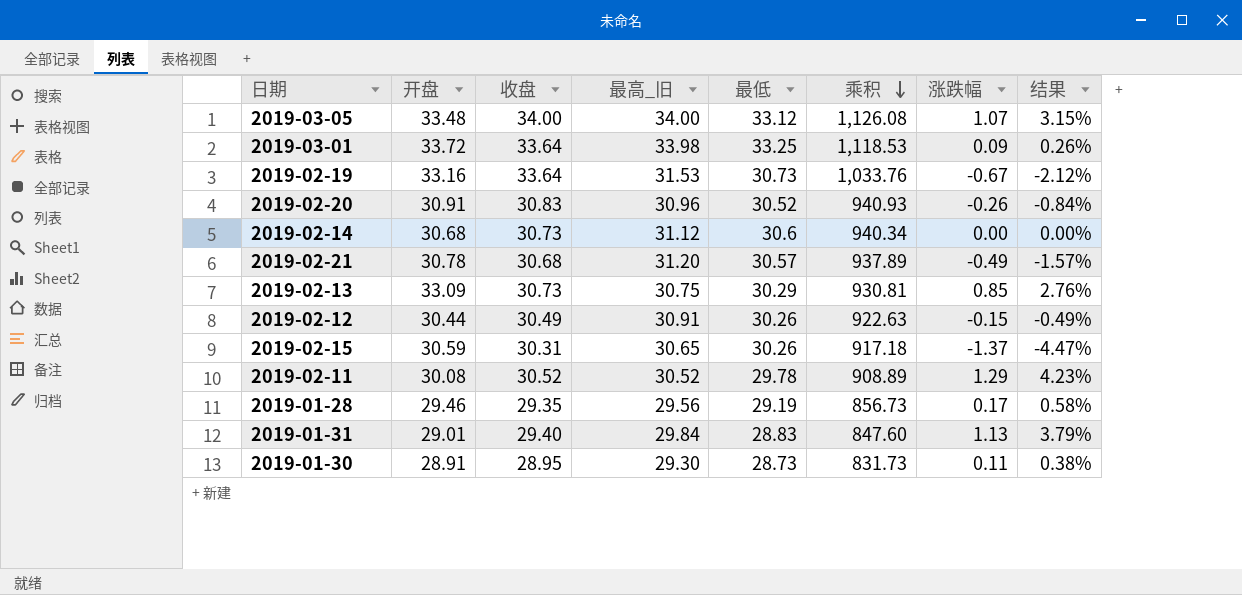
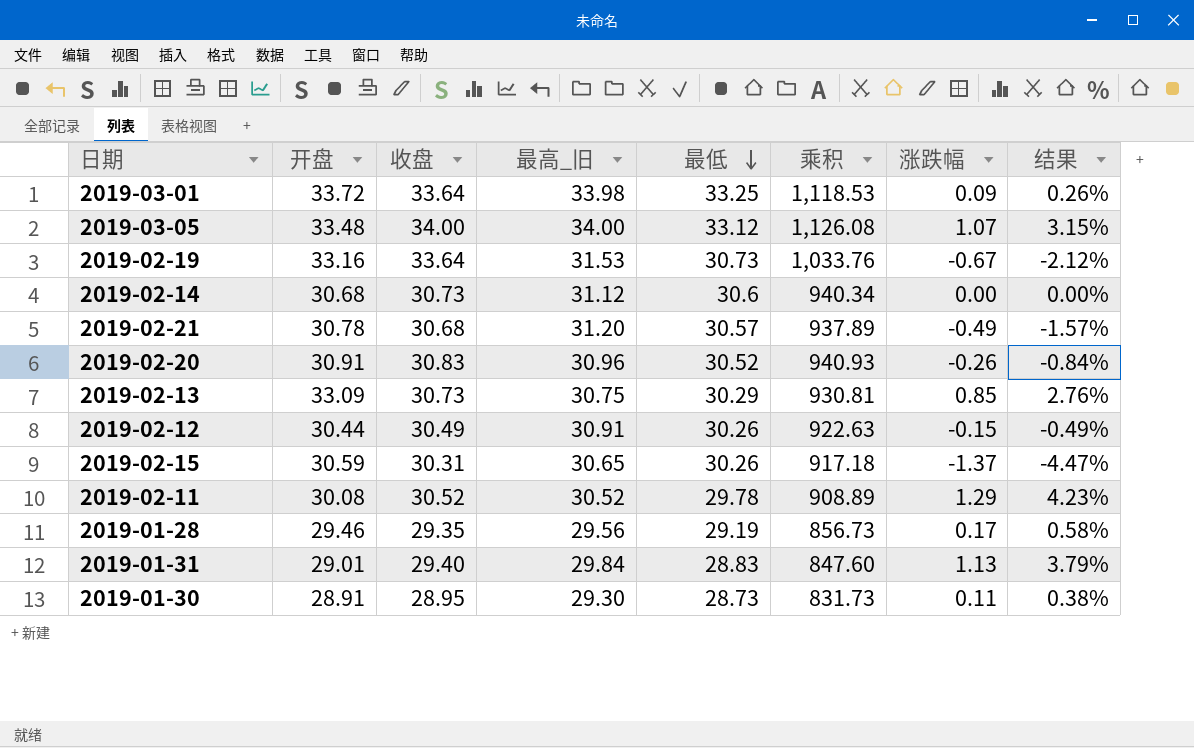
row order: 乘积 descending -> 最低 descending

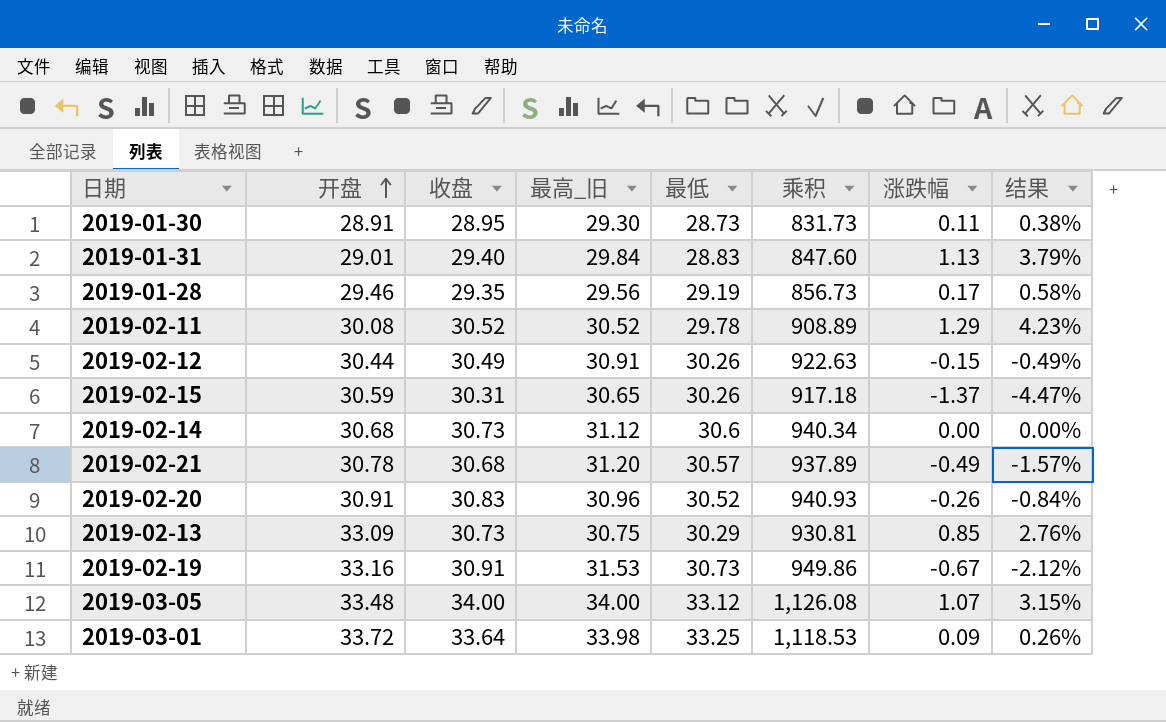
row order: 最低 descending -> 开盘 ascending
2019-02-19 | 收盘: 33.64 -> 30.91
2019-02-19 | 乘积: 1,033.76 -> 949.86

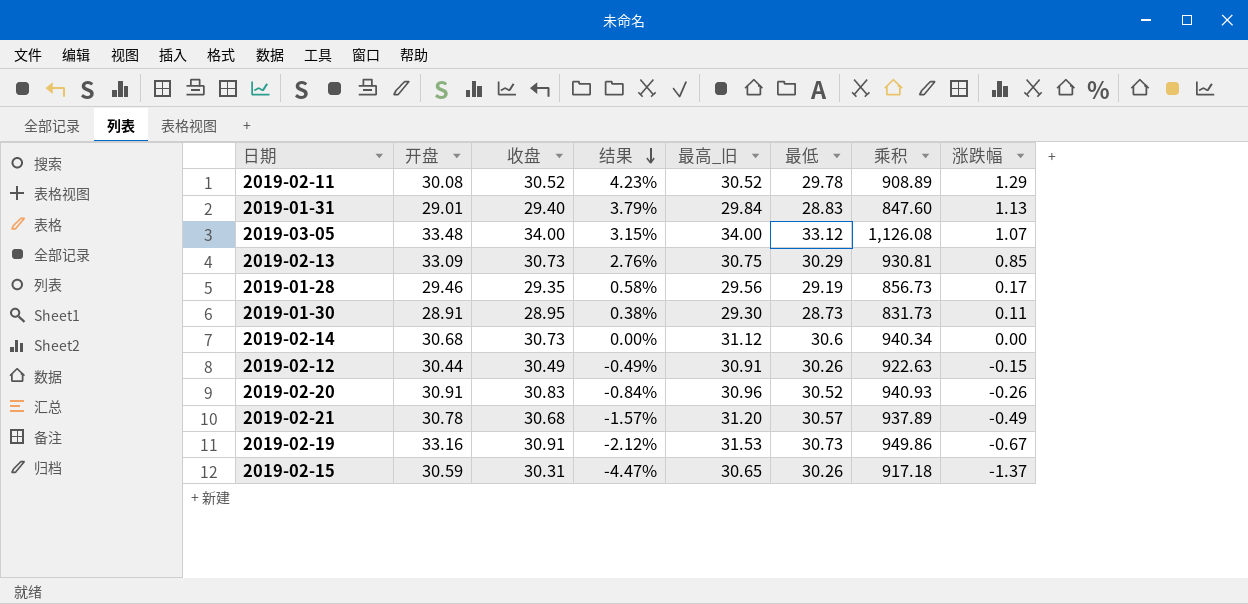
row order: 开盘 ascending -> 结果 descending
column 结果 | position: 8 -> 4
row 2019-03-01: 33.72 | 33.64 | 33.98 | 33.25 | 1,118.53 | 0.09 | 0.26% -> none

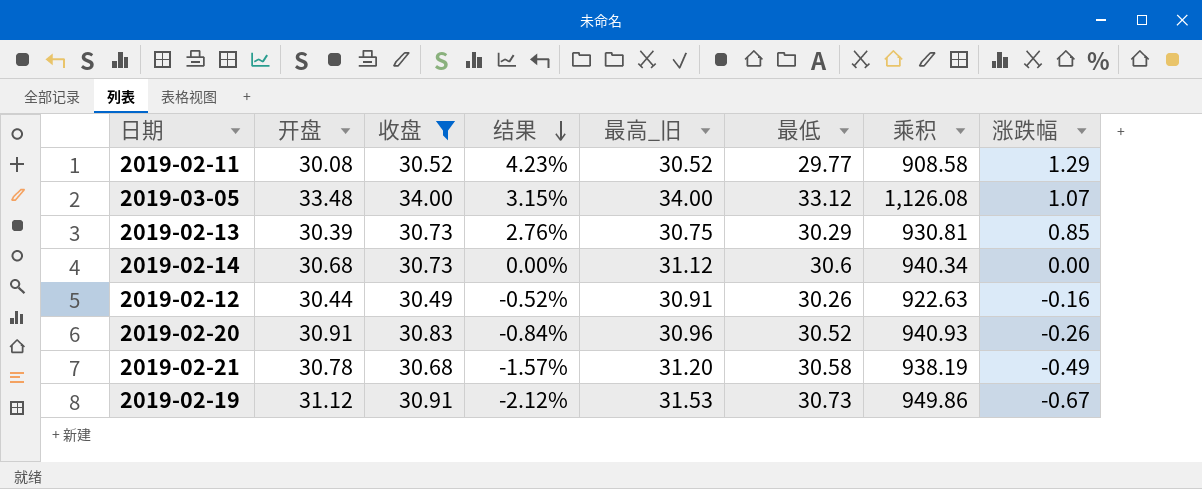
filter: none -> 收盘 >= 30.49
2019-02-11 | 最低: 29.78 -> 29.77
2019-02-11 | 乘积: 908.89 -> 908.58
2019-02-13 | 开盘: 33.09 -> 30.39
2019-02-12 | 结果: -0.49% -> -0.52%
2019-02-12 | 涨跌幅: -0.15 -> -0.16
2019-02-21 | 最低: 30.57 -> 30.58
2019-02-21 | 乘积: 937.89 -> 938.19
2019-02-19 | 开盘: 33.16 -> 31.12

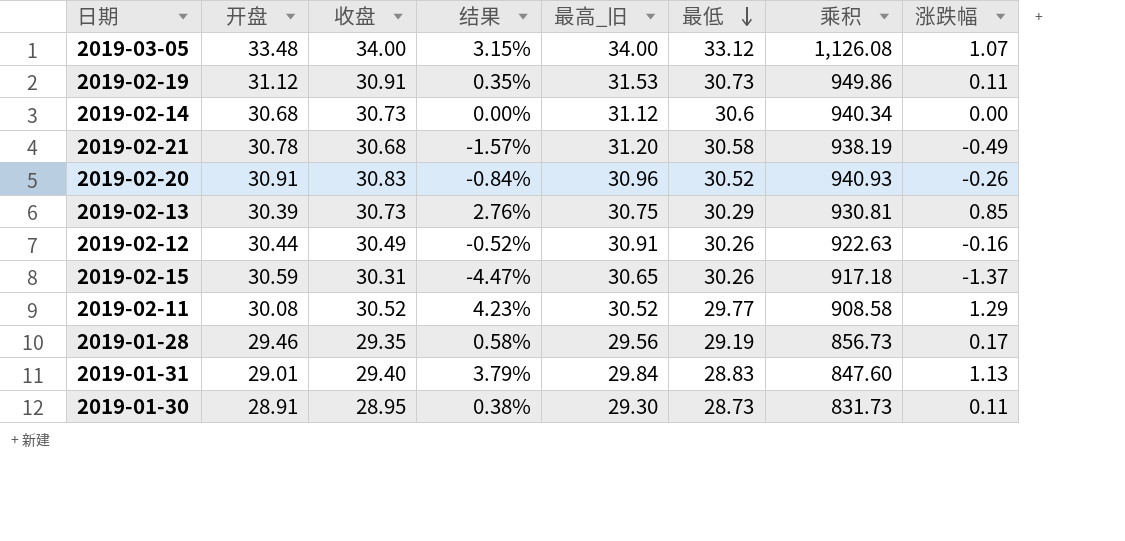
filter: 收盘 >= 30.49 -> none
row order: 结果 descending -> 最低 descending
2019-02-19 | 结果: -2.12% -> 0.35%
2019-02-19 | 涨跌幅: -0.67 -> 0.11

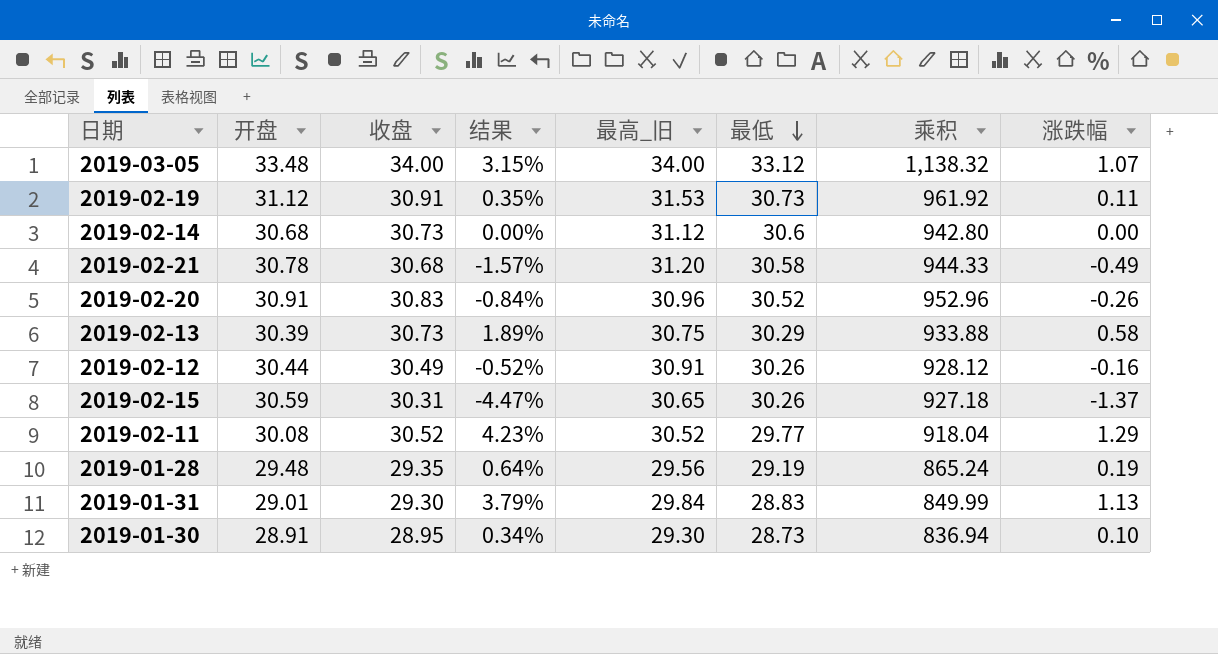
column 乘积 | formula: [收盘] * [最低] -> [开盘] * [收盘]
2019-02-13 | 结果: 2.76% -> 1.89%
2019-02-13 | 涨跌幅: 0.85 -> 0.58
2019-01-28 | 开盘: 29.46 -> 29.48
2019-01-28 | 结果: 0.58% -> 0.64%
2019-01-28 | 涨跌幅: 0.17 -> 0.19
2019-01-31 | 收盘: 29.40 -> 29.30
2019-01-30 | 结果: 0.38% -> 0.34%
2019-01-30 | 涨跌幅: 0.11 -> 0.10

